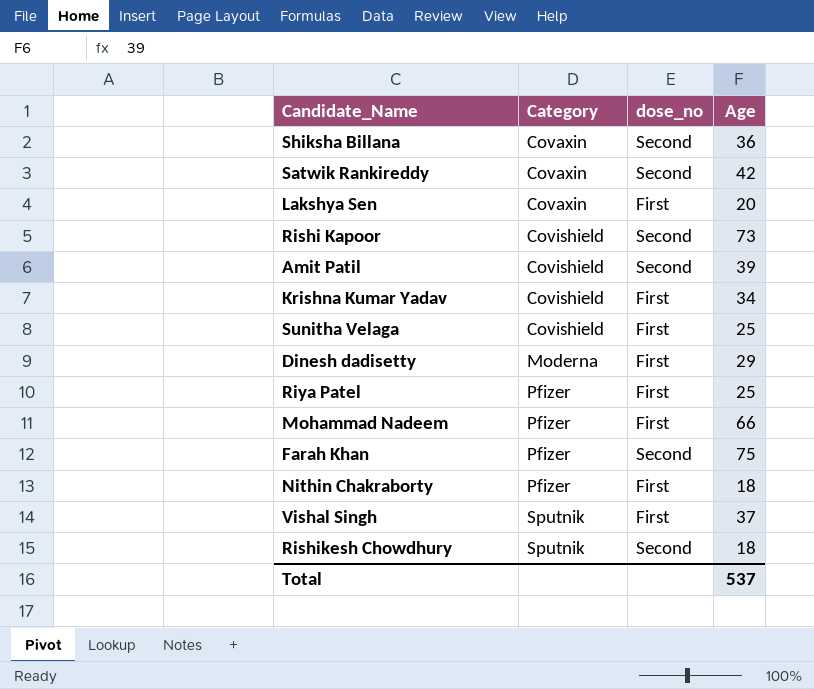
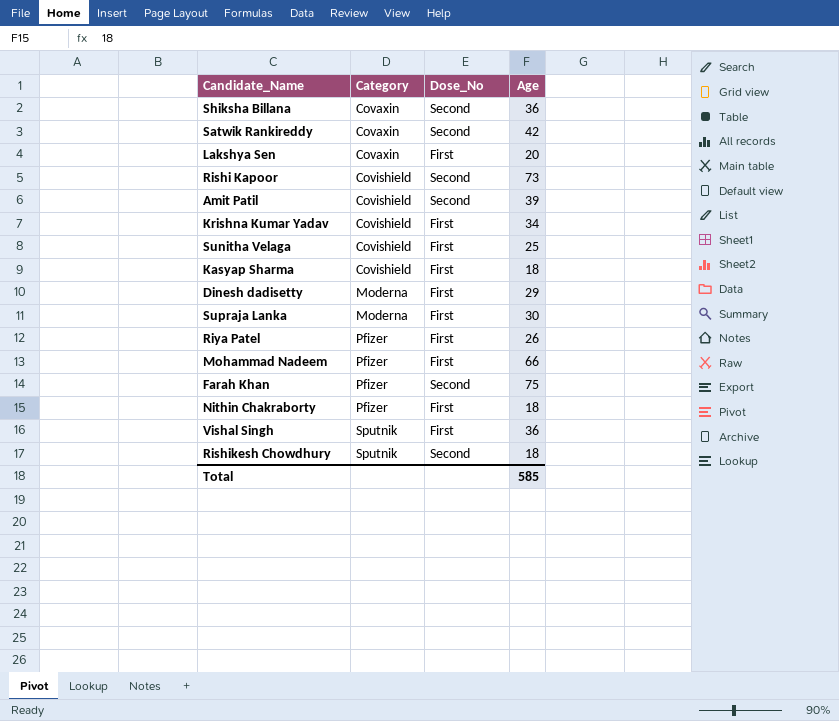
column name: dose_no -> Dose_No
row Kasyap Sharma: none -> Covishield | First | 18
row Supraja Lanka: none -> Moderna | First | 30
Riya Patel | Age: 25 -> 26
Vishal Singh | Age: 37 -> 36
Total | Age: 537 -> 585

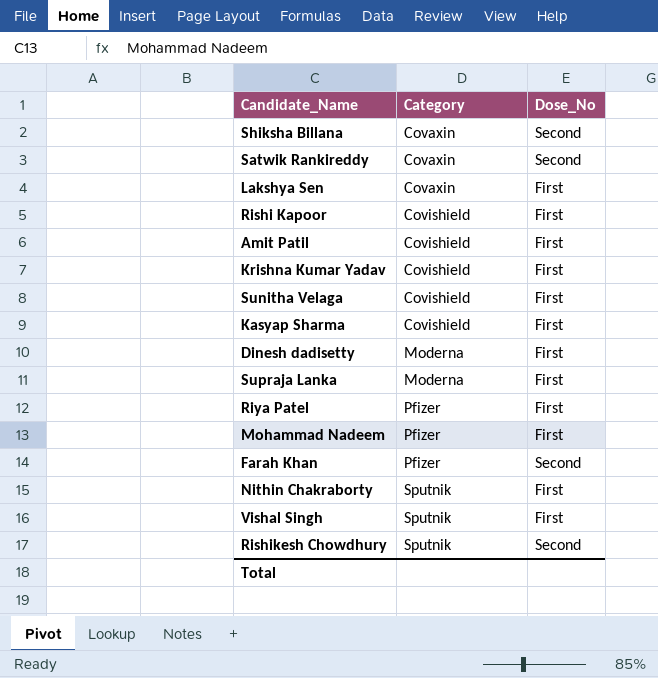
column Age | position: 4 -> none
Rishi Kapoor | Dose_No: Second -> First
Amit Patil | Dose_No: Second -> First
Nithin Chakraborty | Category: Pfizer -> Sputnik

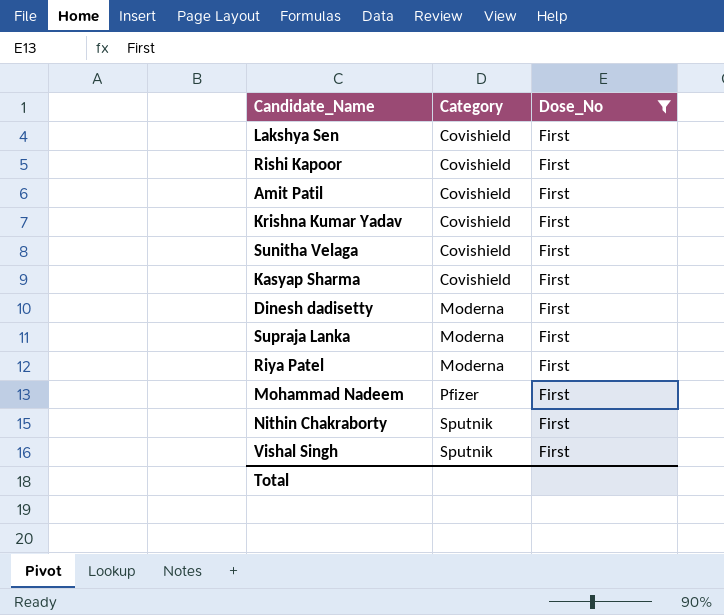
filter: none -> Dose_No = First
Lakshya Sen | Category: Covaxin -> Covishield
Riya Patel | Category: Pfizer -> Moderna

